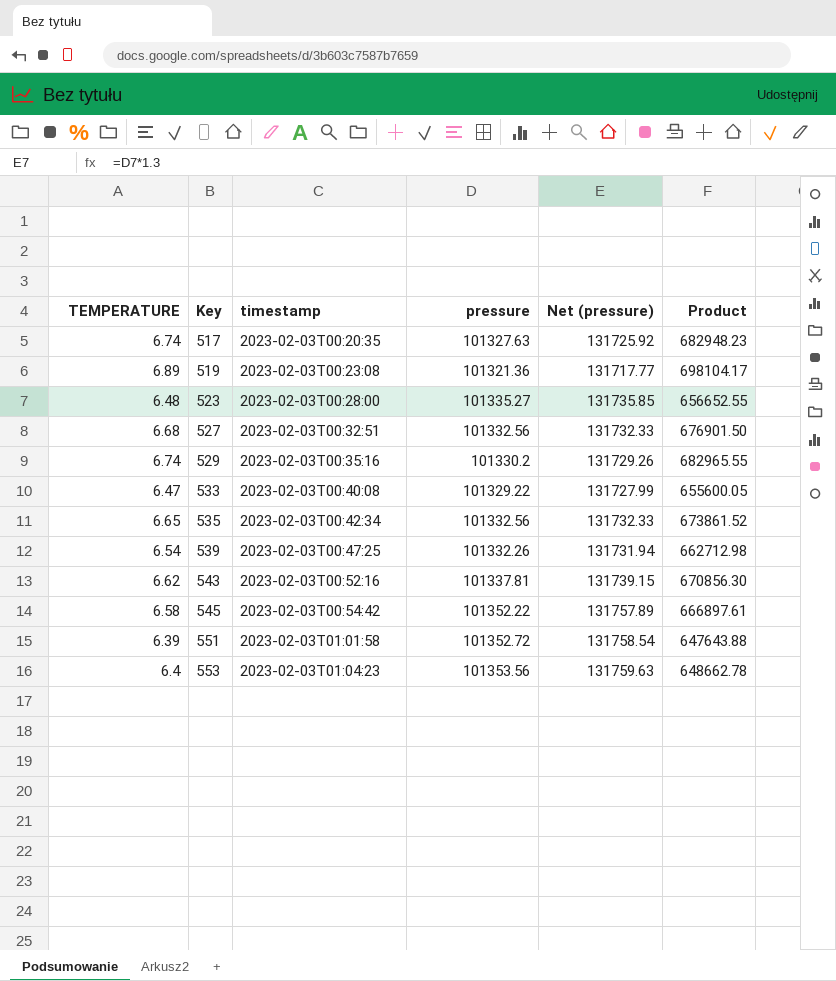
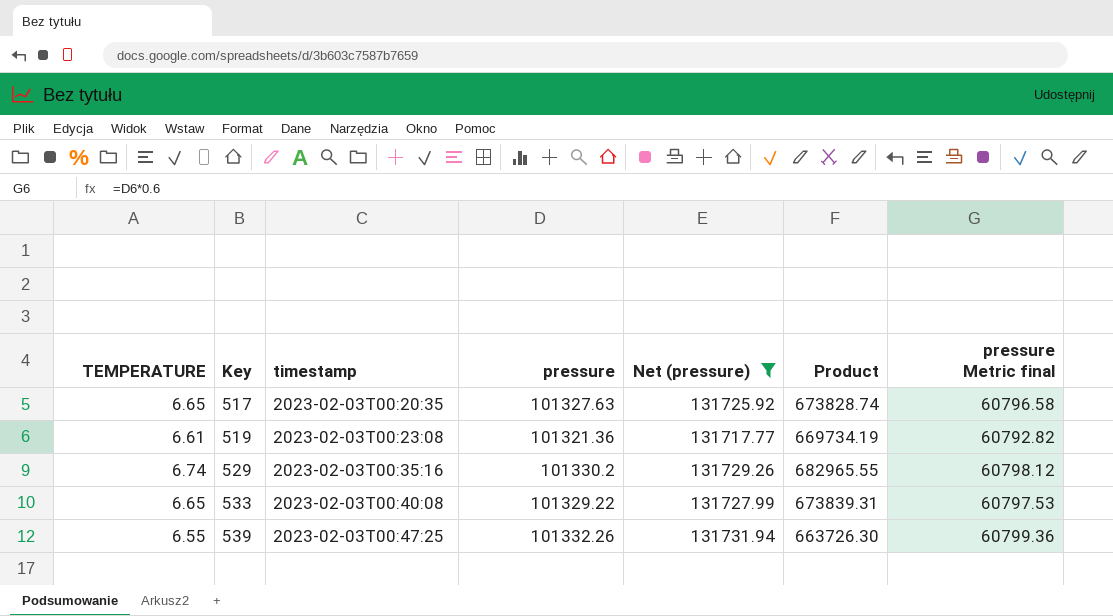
filter: none -> Net (pressure) <= 131731.94
column pressure Metric final | formula: none -> [pressure] * 0.6
517 | TEMPERATURE: 6.74 -> 6.65
517 | Product: 682948.23 -> 673828.74
519 | TEMPERATURE: 6.89 -> 6.61
519 | Product: 698104.17 -> 669734.19
533 | TEMPERATURE: 6.47 -> 6.65
533 | Product: 655600.05 -> 673839.31
539 | TEMPERATURE: 6.54 -> 6.55
539 | Product: 662712.98 -> 663726.30

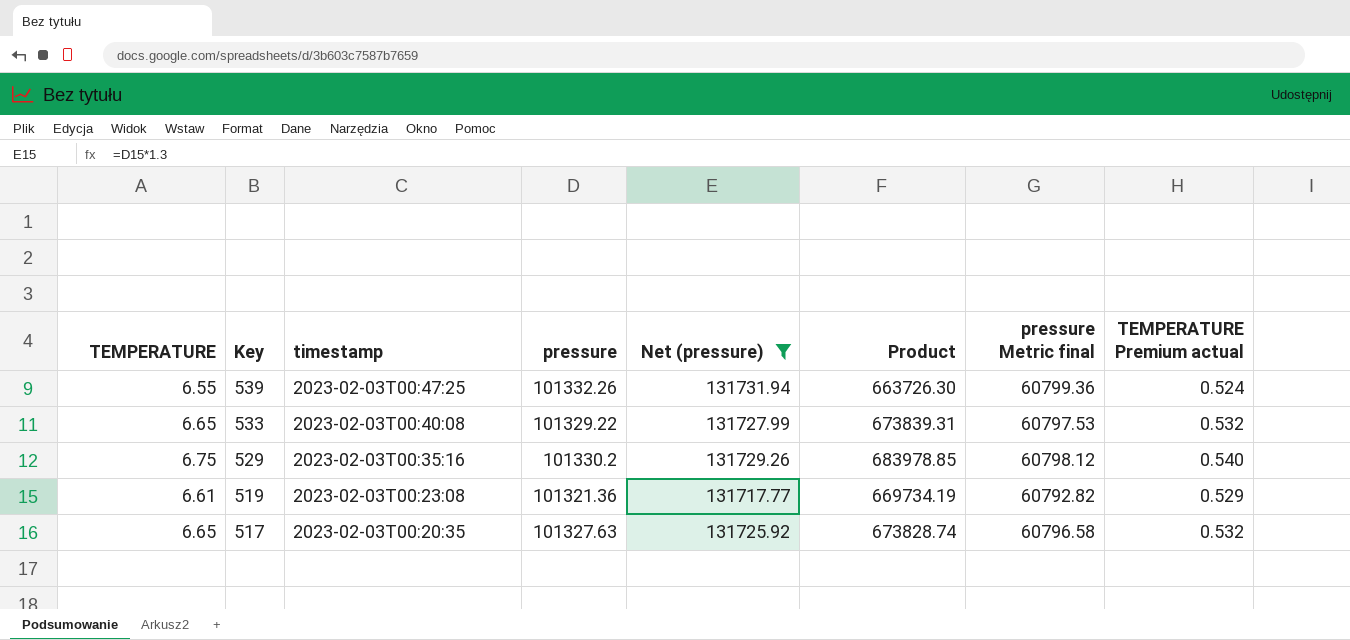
row order: Key ascending -> Key descending
column TEMPERATURE Premium actual | formula: none -> [TEMPERATURE] * 0.08
529 | TEMPERATURE: 6.74 -> 6.75
529 | Product: 682965.55 -> 683978.85

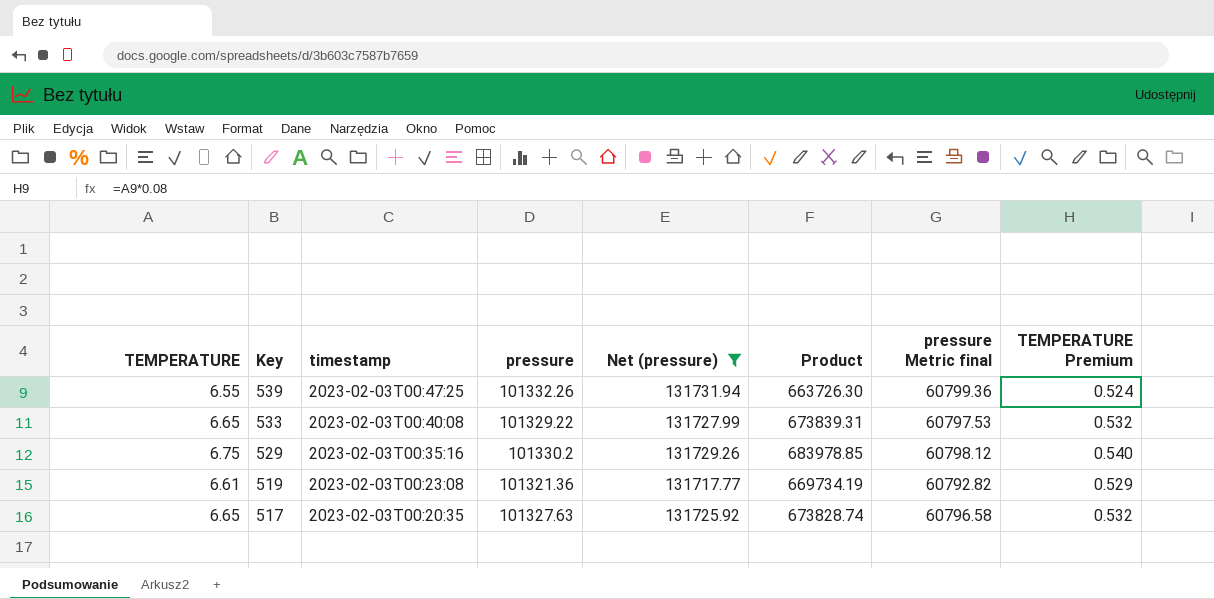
column name: TEMPERATURE Premium actual -> TEMPERATURE Premium

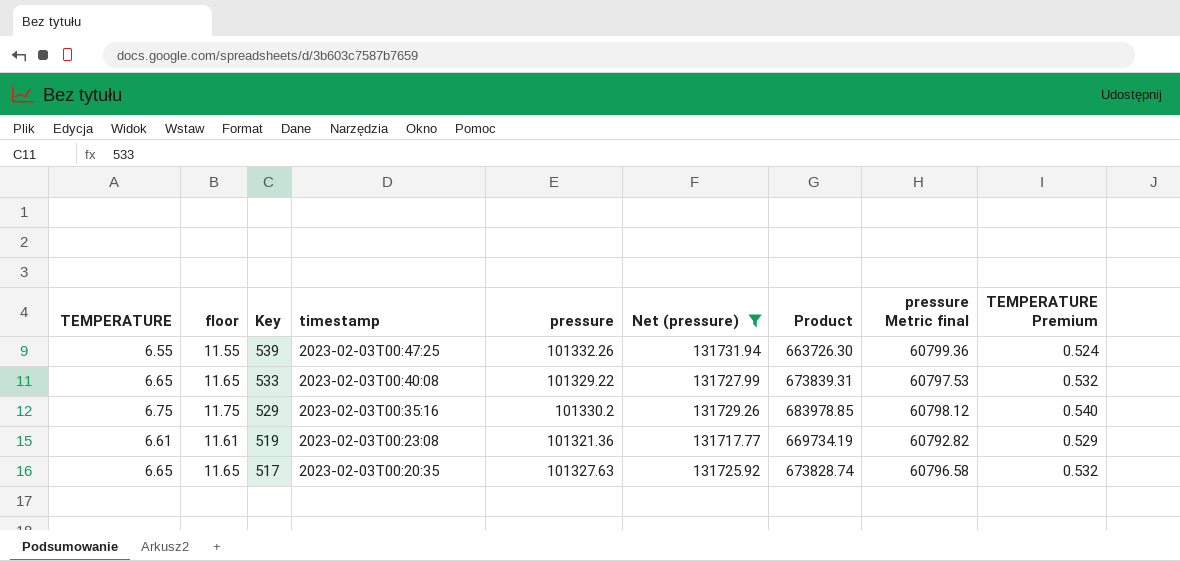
column floor | formula: none -> [TEMPERATURE] + 5

